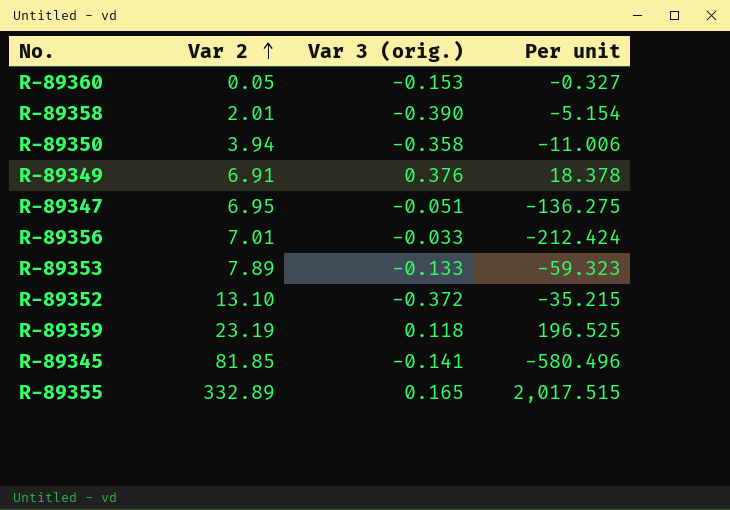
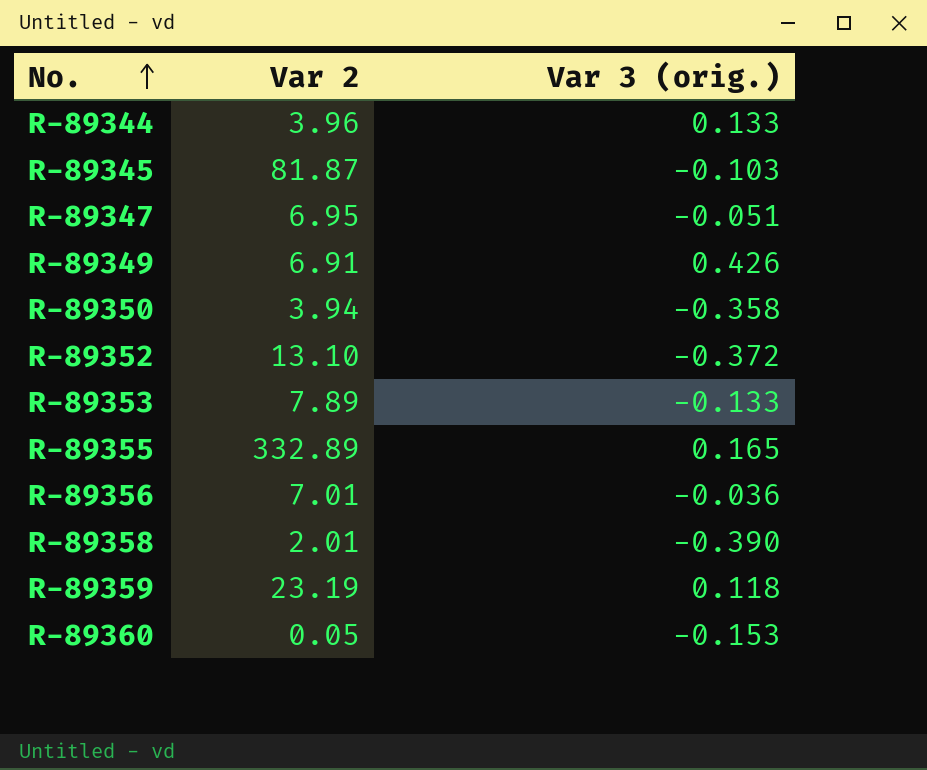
row order: Var 2 ascending -> No. ascending
column Per unit | formula: [Var 2] / [Var 3 (orig.)] -> none
row R-89344: none -> 3.96 | 0.133
R-89345 | Var 2: 81.85 -> 81.87
R-89345 | Var 3 (orig.): -0.141 -> -0.103
R-89349 | Var 3 (orig.): 0.376 -> 0.426
R-89356 | Var 3 (orig.): -0.033 -> -0.036

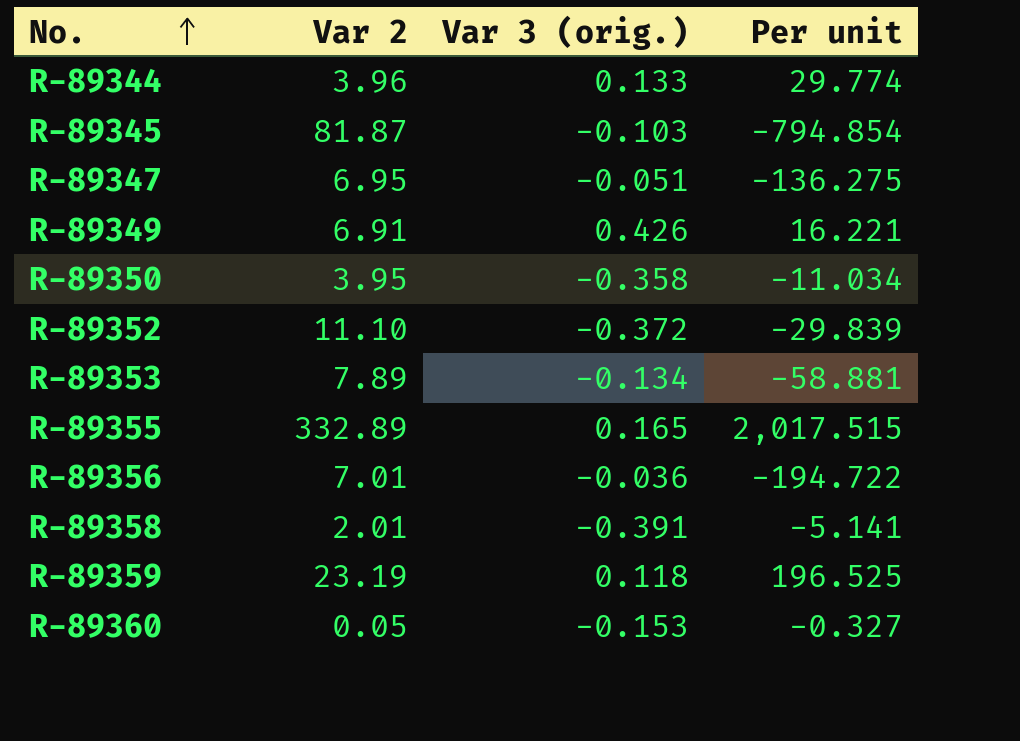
column Per unit | formula: none -> [Var 2] / [Var 3 (orig.)]
R-89350 | Var 2: 3.94 -> 3.95
R-89352 | Var 2: 13.10 -> 11.10
R-89353 | Var 3 (orig.): -0.133 -> -0.134
R-89358 | Var 3 (orig.): -0.390 -> -0.391

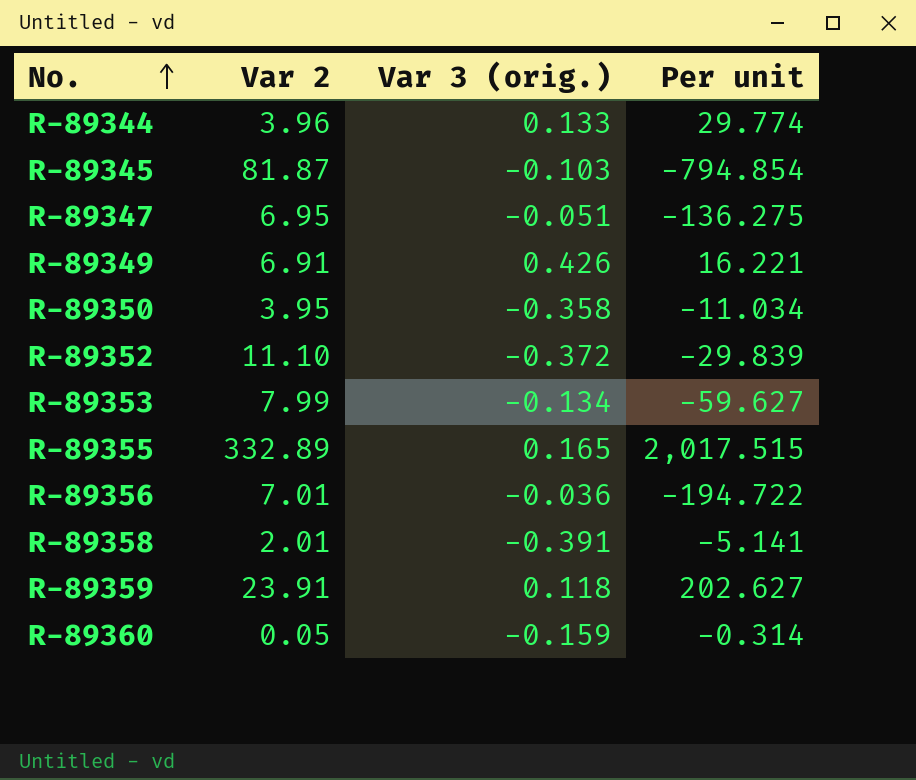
R-89353 | Var 2: 7.89 -> 7.99
R-89353 | Per unit: -58.881 -> -59.627
R-89359 | Var 2: 23.19 -> 23.91
R-89359 | Per unit: 196.525 -> 202.627
R-89360 | Var 3 (orig.): -0.153 -> -0.159
R-89360 | Per unit: -0.327 -> -0.314

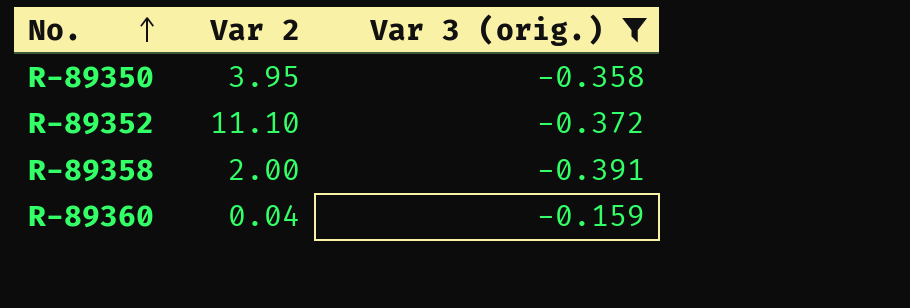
filter: none -> Var 3 (orig.) <= -0.159
column Per unit | formula: [Var 2] / [Var 3 (orig.)] -> none
R-89358 | Var 2: 2.01 -> 2.00
R-89360 | Var 2: 0.05 -> 0.04

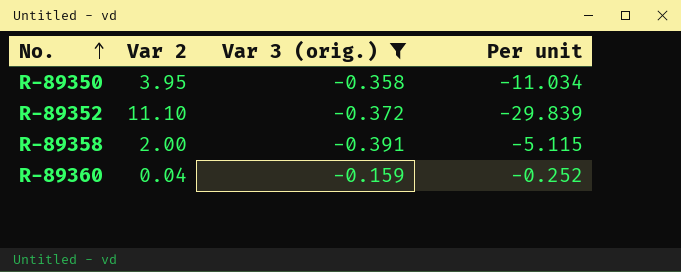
column Per unit | formula: none -> [Var 2] / [Var 3 (orig.)]

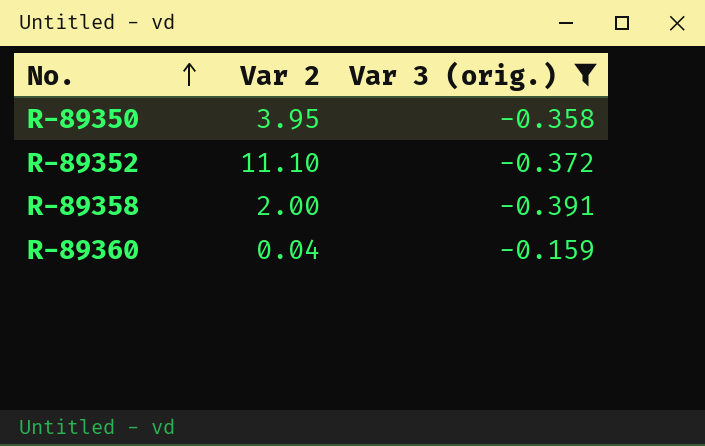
column Per unit | formula: [Var 2] / [Var 3 (orig.)] -> none

